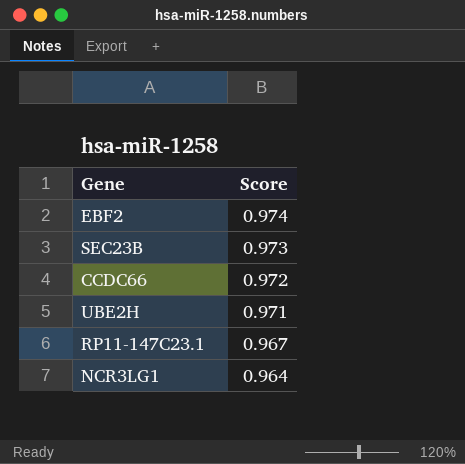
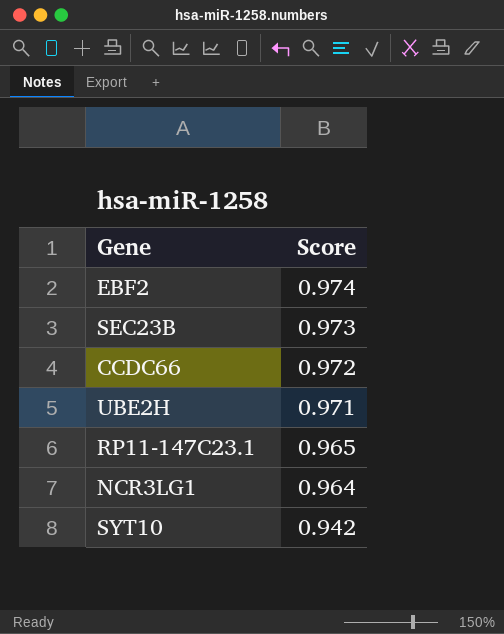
RP11-147C23.1 | Score: 0.967 -> 0.965
row SYT10: none -> 0.942

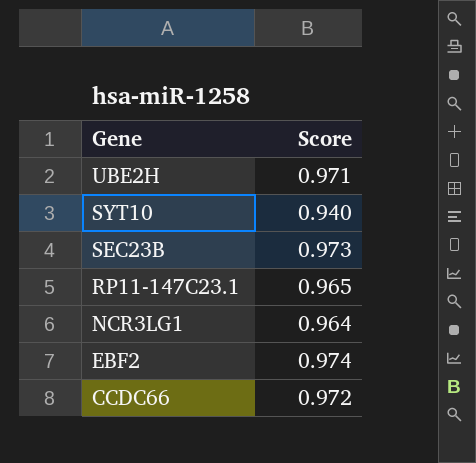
row order: Score descending -> Gene descending
SYT10 | Score: 0.942 -> 0.940

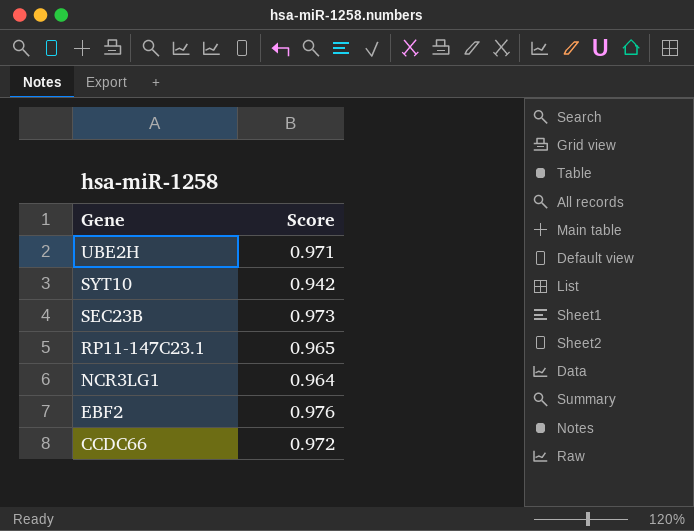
SYT10 | Score: 0.940 -> 0.942
EBF2 | Score: 0.974 -> 0.976

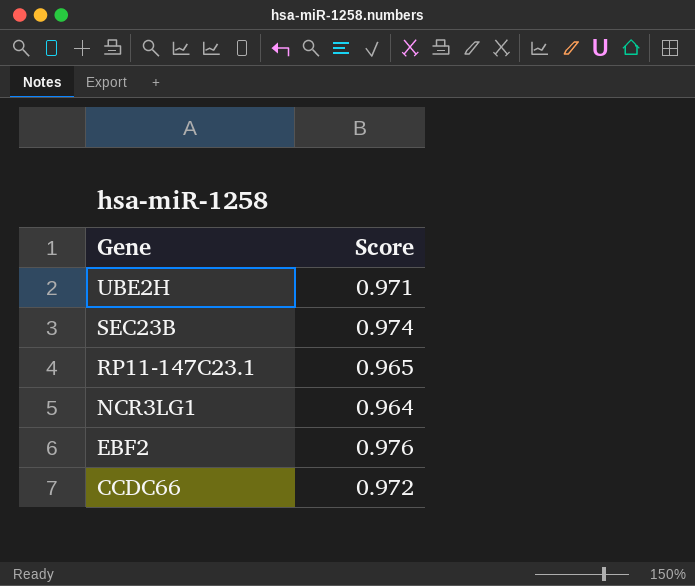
row SYT10: 0.942 -> none
SEC23B | Score: 0.973 -> 0.974

